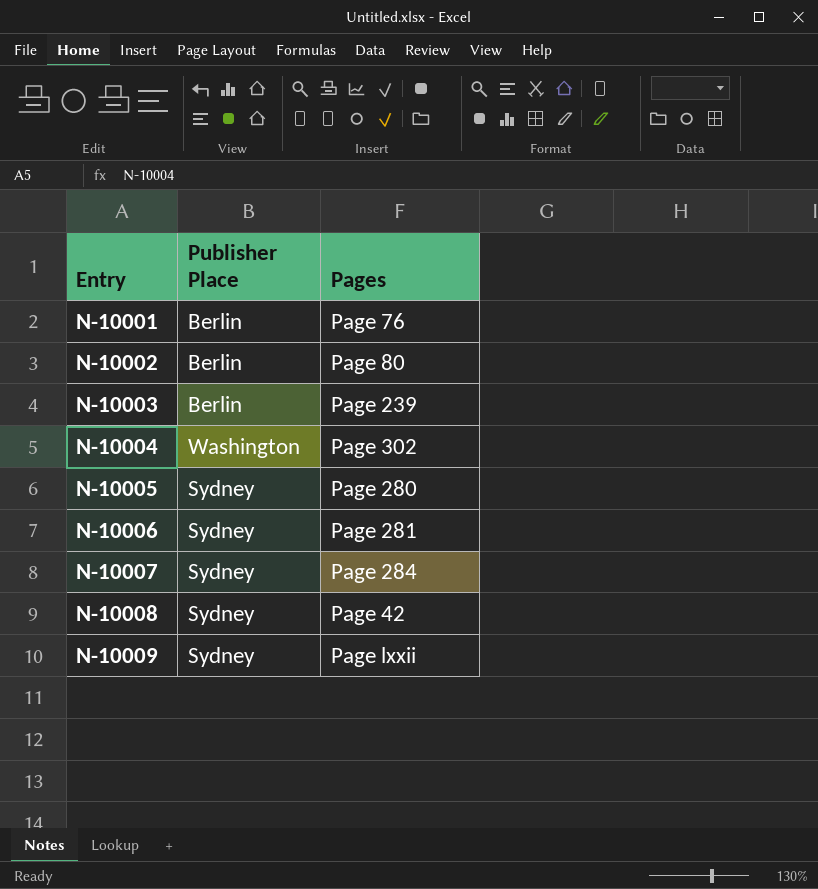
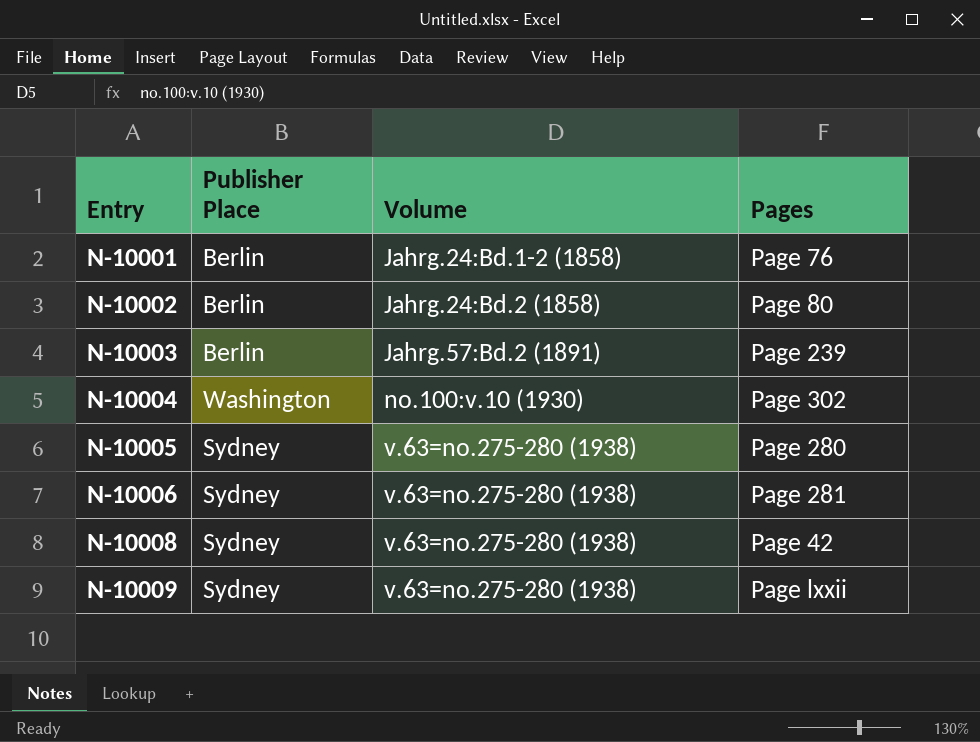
column Volume | position: none -> 3
row N-10007: Sydney | Page 284 -> none

